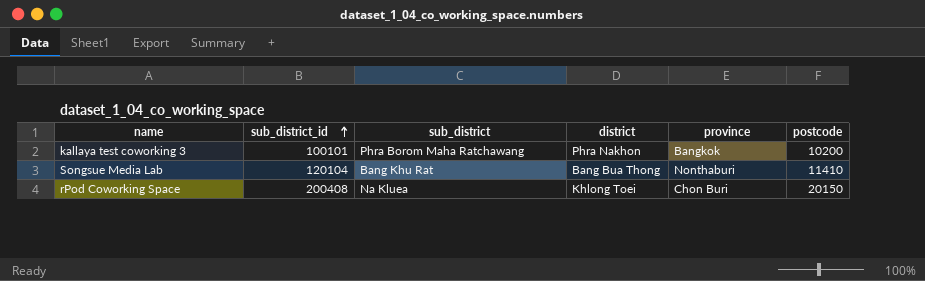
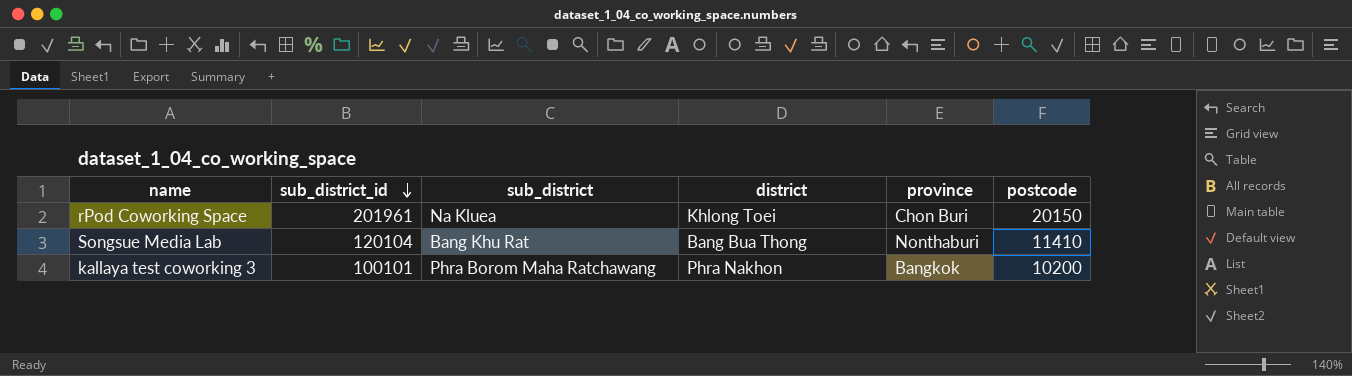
row order: sub_district_id ascending -> sub_district_id descending
rPod Coworking Space | sub_district_id: 200408 -> 201961

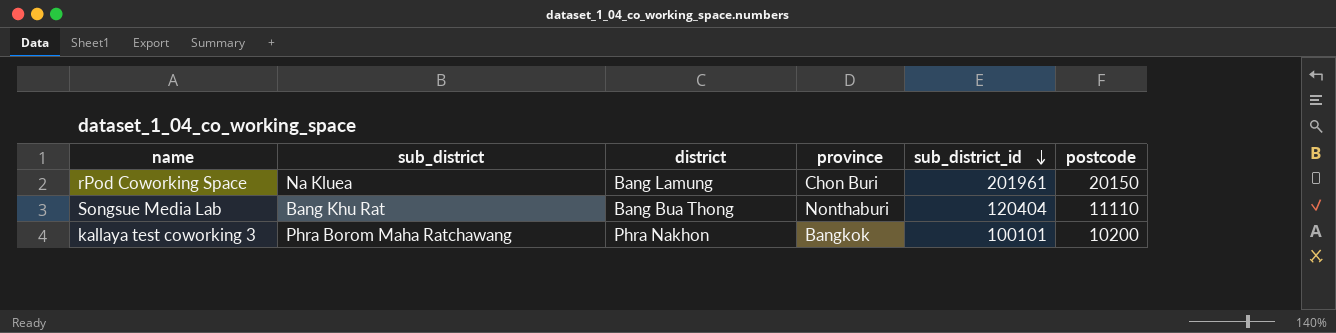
column sub_district_id | position: 2 -> 5
rPod Coworking Space | district: Khlong Toei -> Bang Lamung
Songsue Media Lab | sub_district_id: 120104 -> 120404
Songsue Media Lab | postcode: 11410 -> 11110

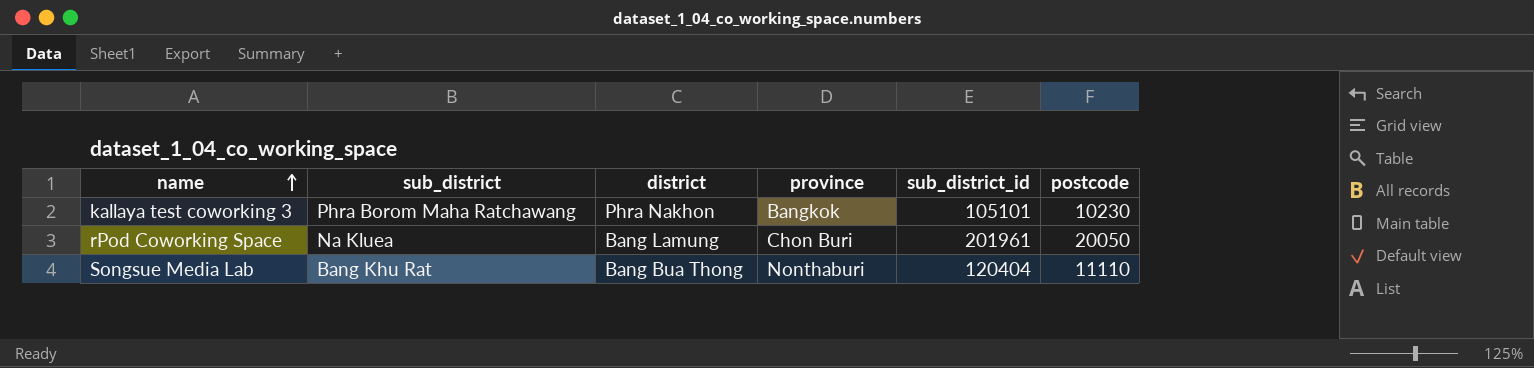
row order: sub_district_id descending -> name ascending
kallaya test coworking 3 | sub_district_id: 100101 -> 105101
kallaya test coworking 3 | postcode: 10200 -> 10230
rPod Coworking Space | postcode: 20150 -> 20050

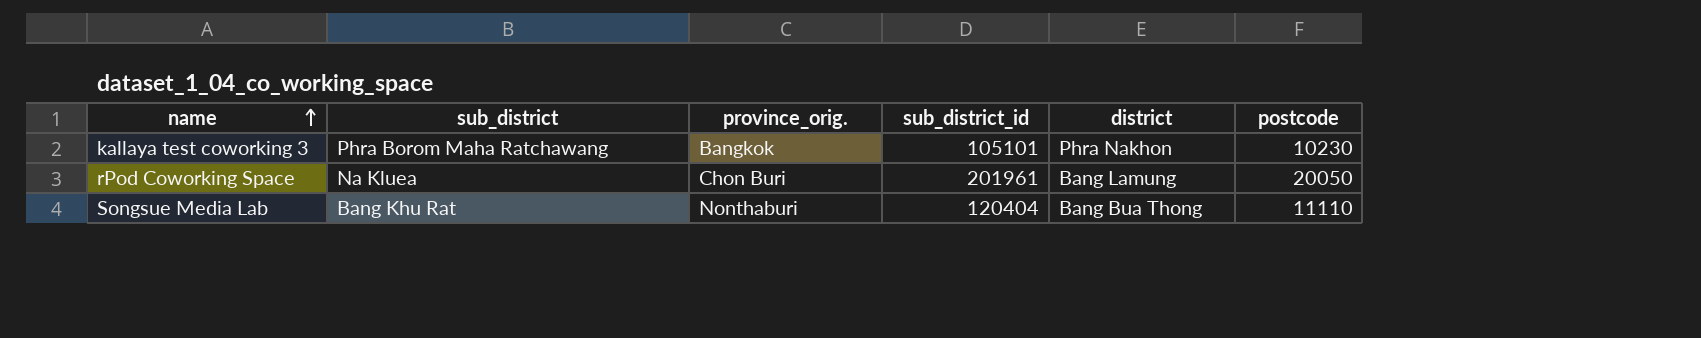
column name: province -> province_orig.
column district | position: 3 -> 5

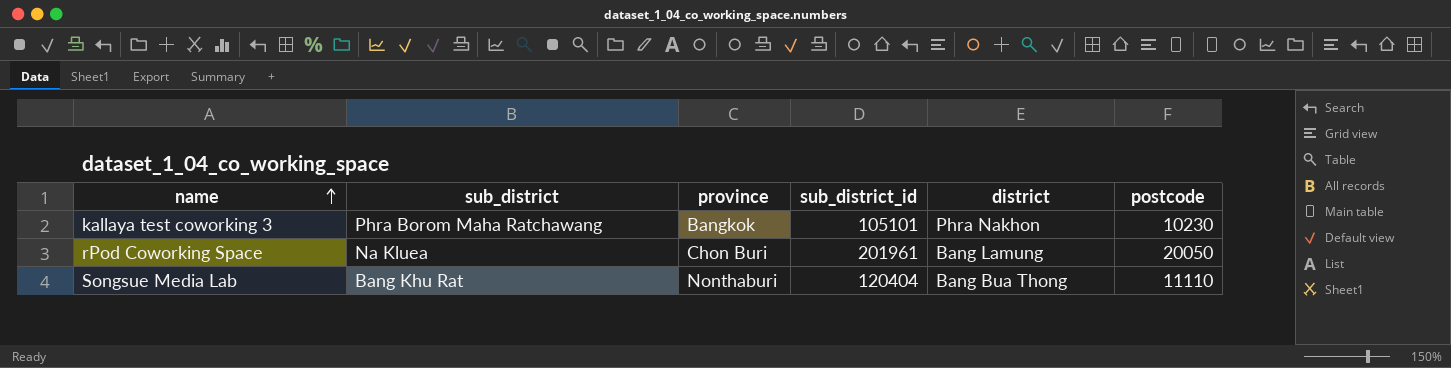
column name: province_orig. -> province

